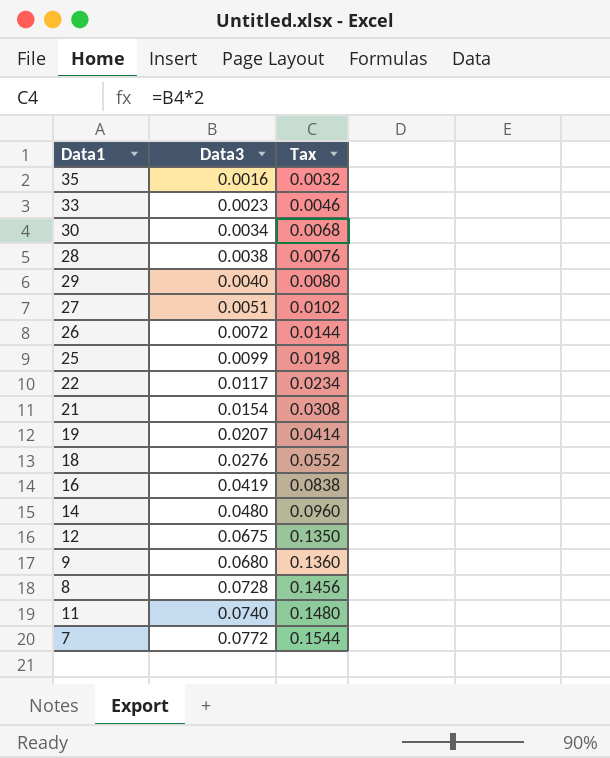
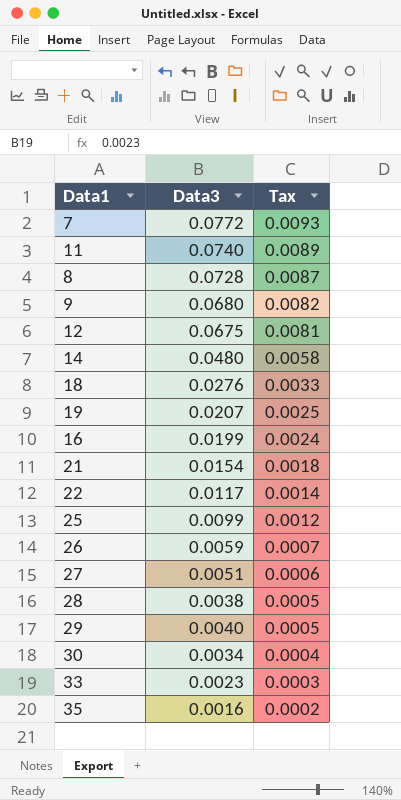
row order: Data3 ascending -> Tax descending
column Tax | formula: [Data3] * 2 -> [Data3] * 0.12
16 | Data3: 0.0419 -> 0.0199
26 | Data3: 0.0072 -> 0.0059

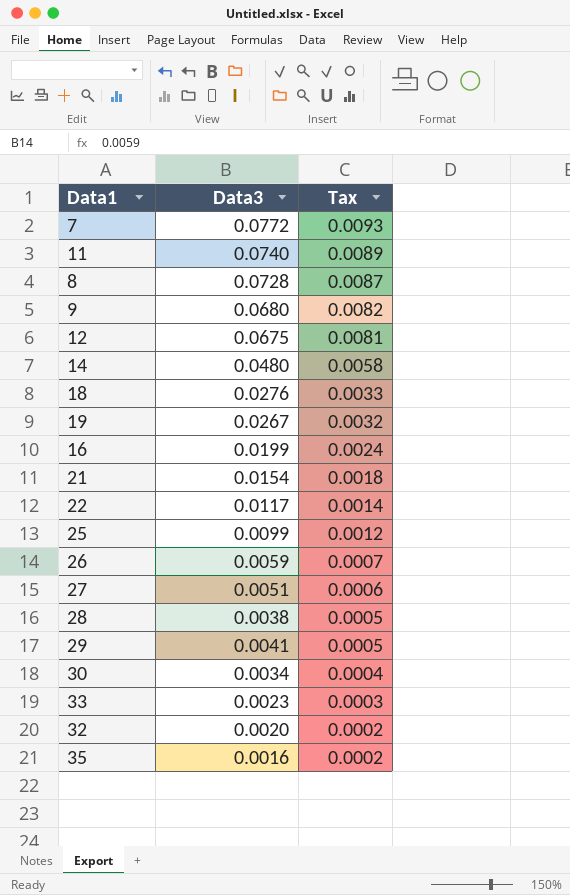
19 | Data3: 0.0207 -> 0.0267
19 | Tax: 0.0025 -> 0.0032
29 | Data3: 0.0040 -> 0.0041
row 32: none -> 0.0020 | 0.0002

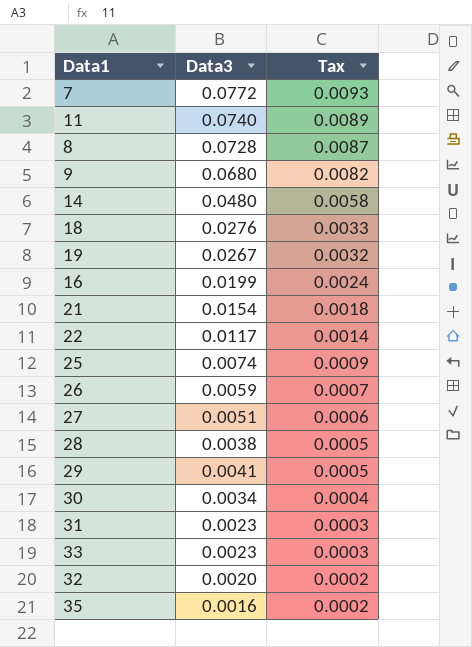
row 12: 0.0675 | 0.0081 -> none
25 | Data3: 0.0099 -> 0.0074
25 | Tax: 0.0012 -> 0.0009
row 31: none -> 0.0023 | 0.0003

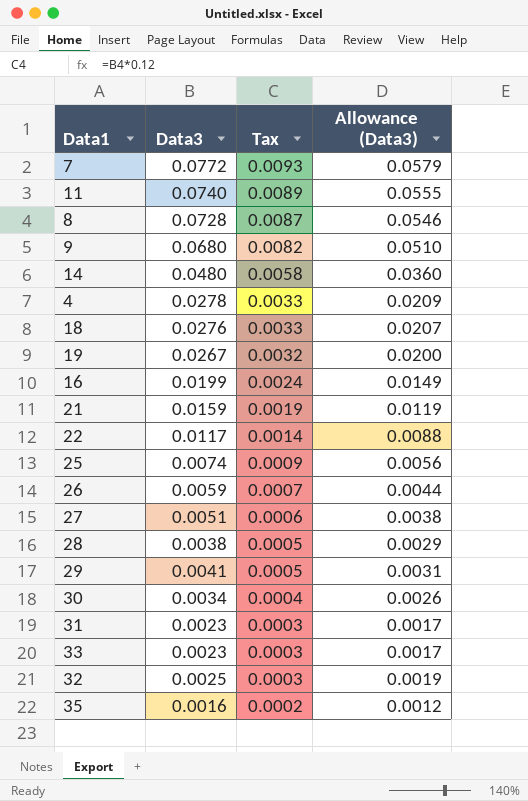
column Allowance (Data3) | formula: none -> [Data3] * 0.75
row 4: none -> 0.0278 | 0.0033 | 0.0209
21 | Data3: 0.0154 -> 0.0159
21 | Tax: 0.0018 -> 0.0019
32 | Data3: 0.0020 -> 0.0025
32 | Tax: 0.0002 -> 0.0003

